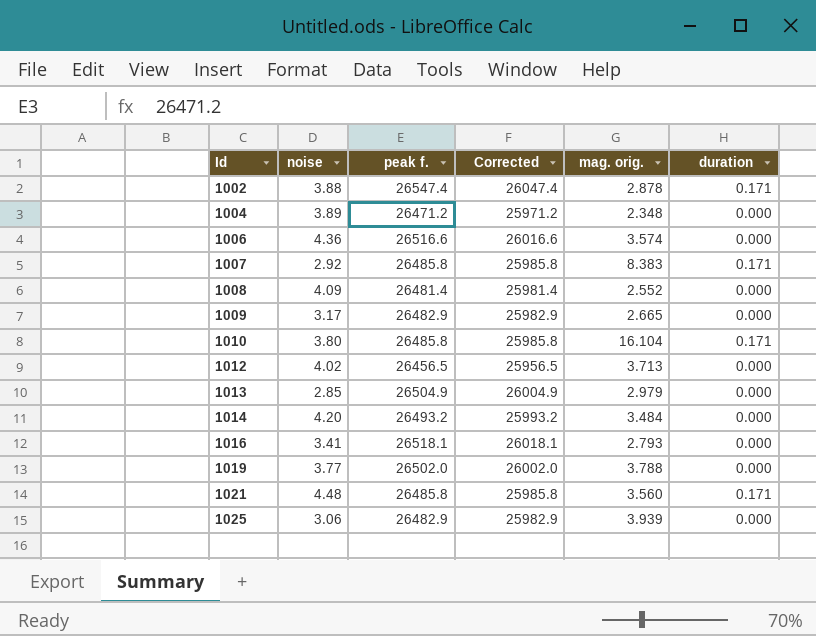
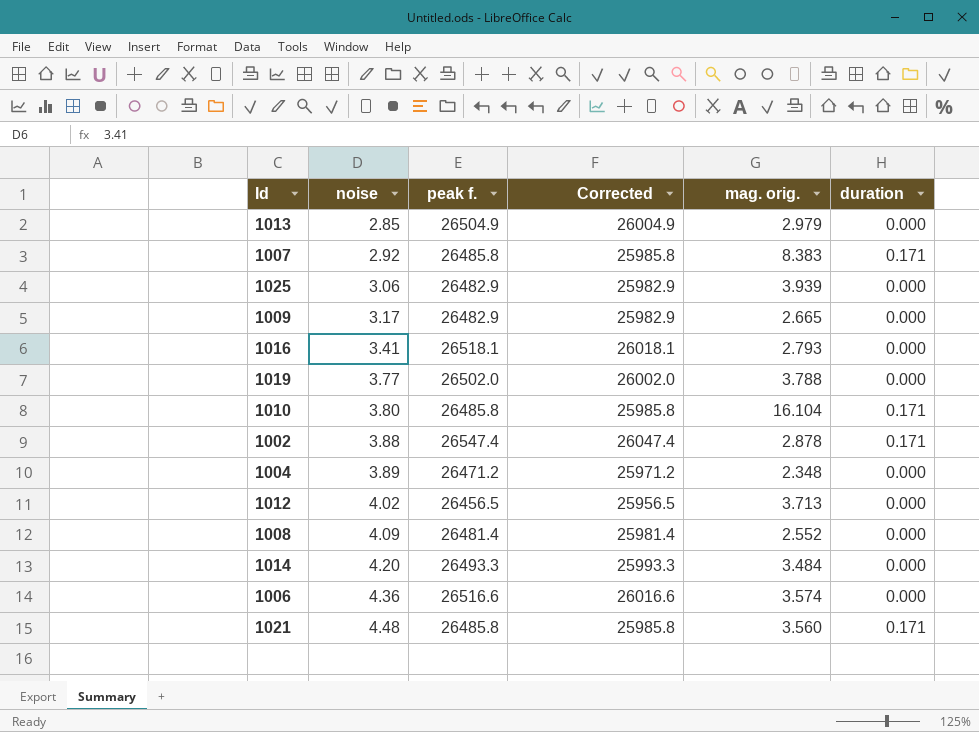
row order: Id ascending -> noise ascending
1014 | peak f.: 26493.2 -> 26493.3
1014 | Corrected: 25993.2 -> 25993.3

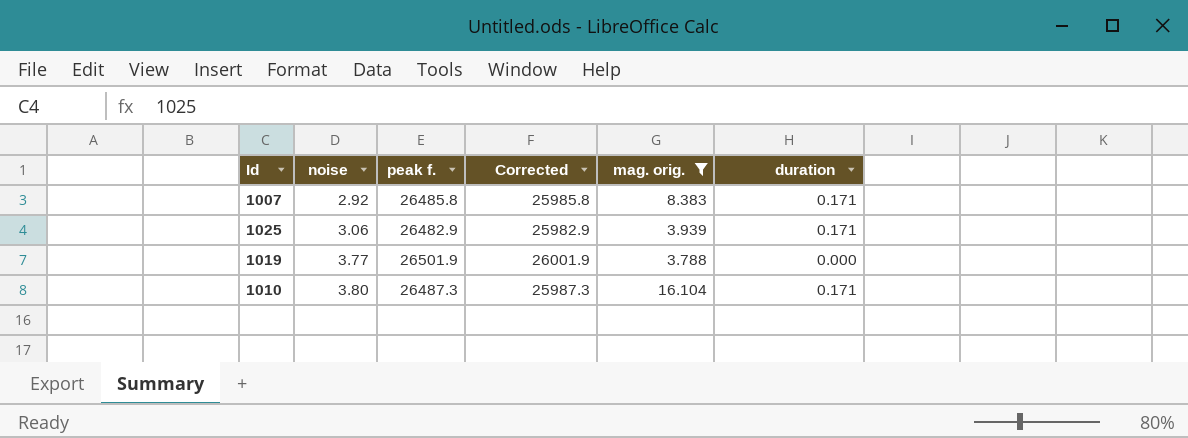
filter: none -> mag. orig. >= 3.788
1025 | duration: 0.000 -> 0.171
1019 | peak f.: 26502.0 -> 26501.9
1019 | Corrected: 26002.0 -> 26001.9
1010 | peak f.: 26485.8 -> 26487.3
1010 | Corrected: 25985.8 -> 25987.3

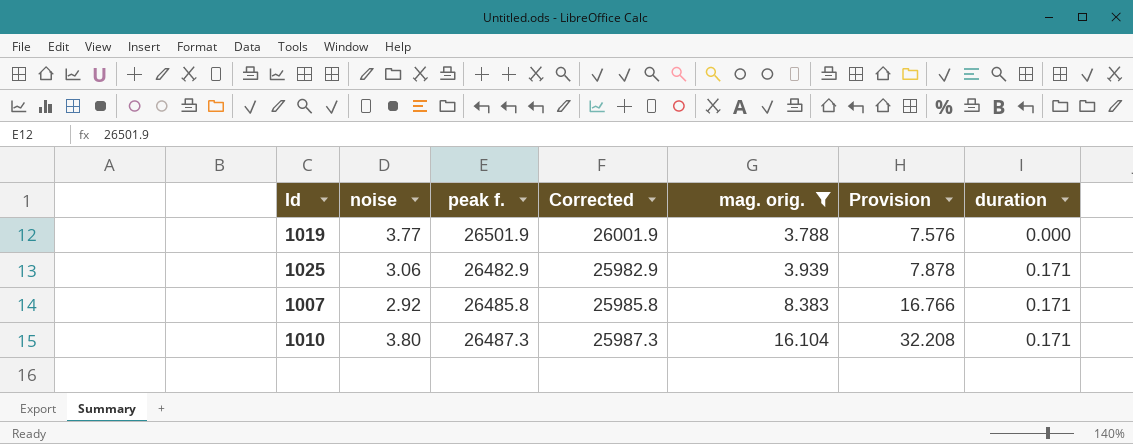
row order: noise ascending -> mag. orig. ascending
column Provision | formula: none -> [mag. orig.] * 2

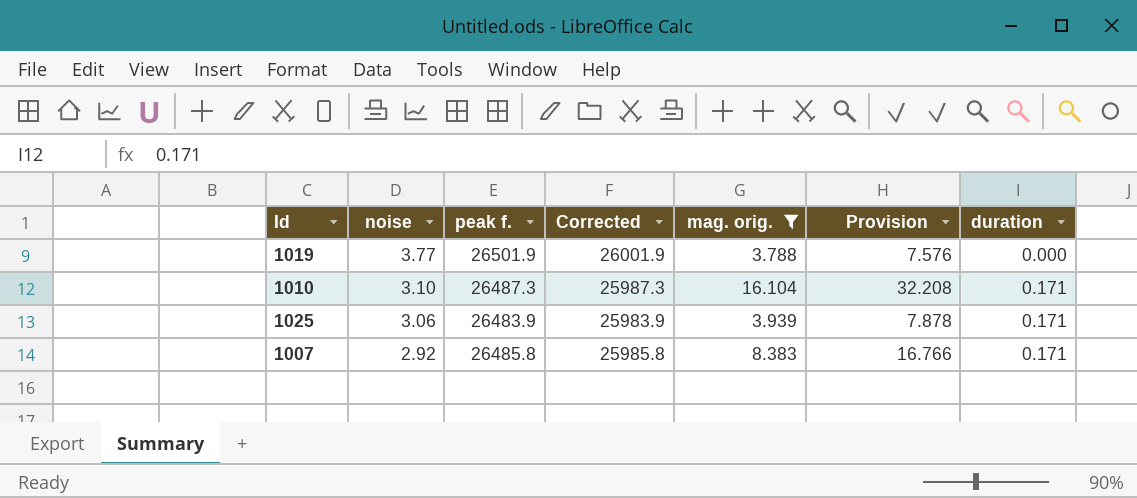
row order: mag. orig. ascending -> noise descending
1010 | noise: 3.80 -> 3.10
1025 | peak f.: 26482.9 -> 26483.9
1025 | Corrected: 25982.9 -> 25983.9

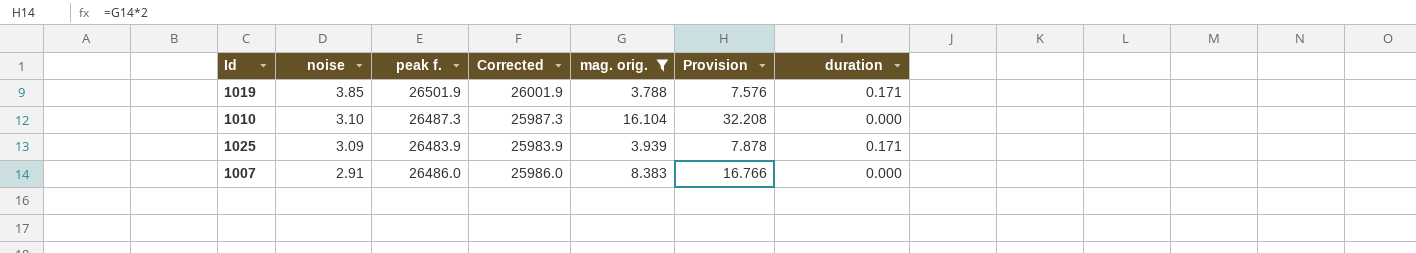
1019 | noise: 3.77 -> 3.85
1019 | duration: 0.000 -> 0.171
1010 | duration: 0.171 -> 0.000
1025 | noise: 3.06 -> 3.09
1007 | noise: 2.92 -> 2.91
1007 | peak f.: 26485.8 -> 26486.0
1007 | Corrected: 25985.8 -> 25986.0
1007 | duration: 0.171 -> 0.000

